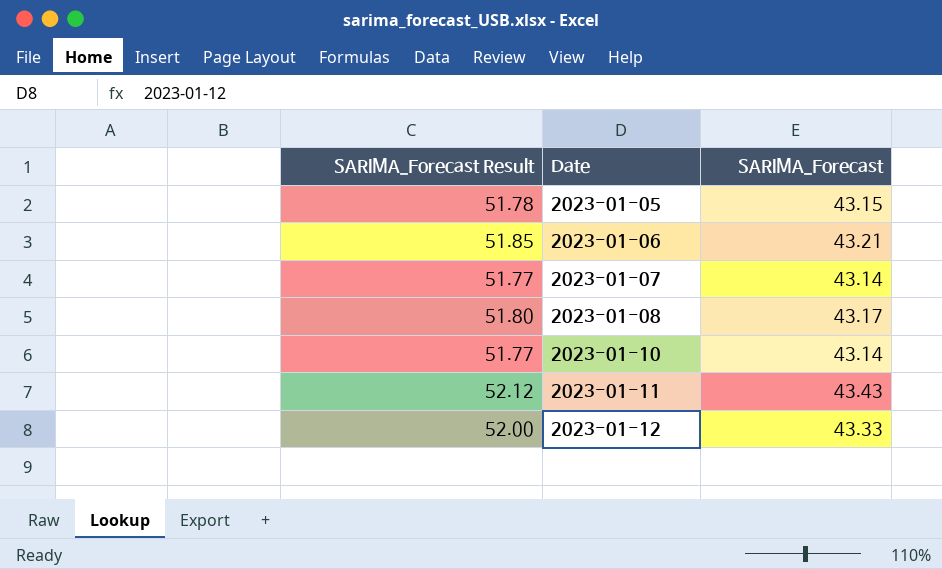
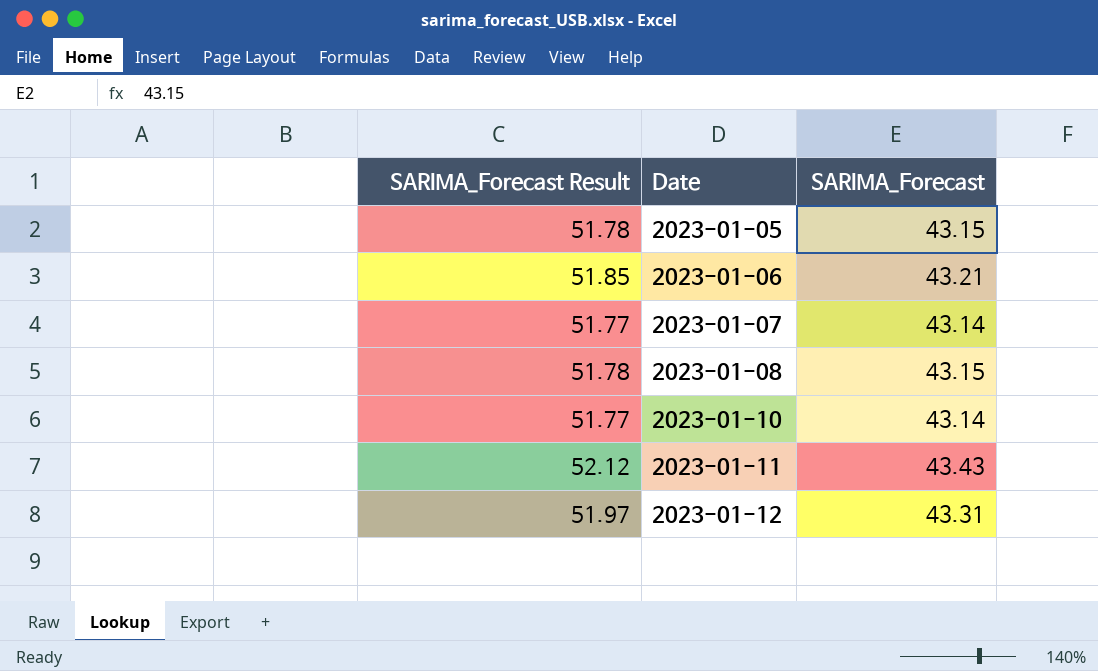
2023-01-08 | SARIMA_Forecast Result: 51.80 -> 51.78
2023-01-08 | SARIMA_Forecast: 43.17 -> 43.15
2023-01-12 | SARIMA_Forecast Result: 52.00 -> 51.97
2023-01-12 | SARIMA_Forecast: 43.33 -> 43.31

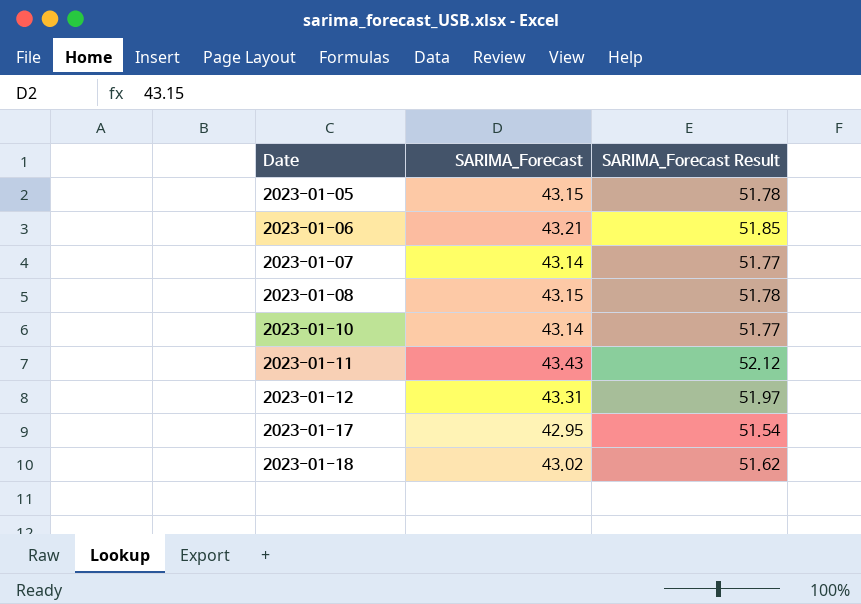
column SARIMA_Forecast Result | position: 1 -> 3
row 2023-01-17: none -> 42.95 | 51.54
row 2023-01-18: none -> 43.02 | 51.62

